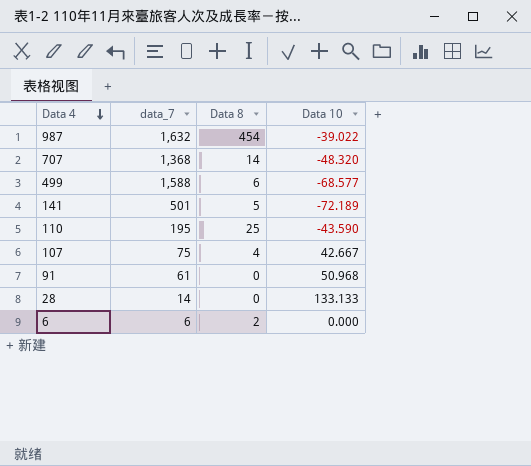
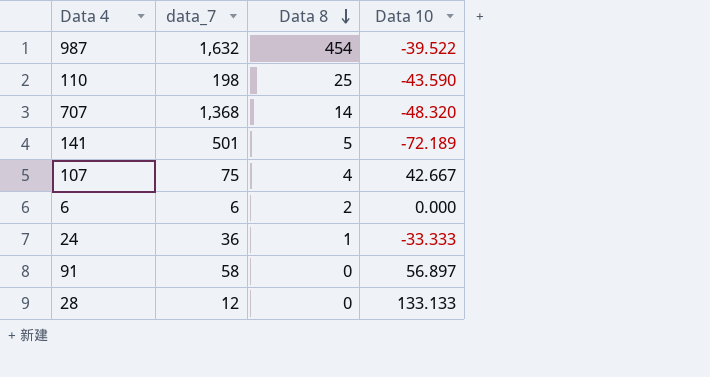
row order: Data 4 descending -> Data 8 descending
row 499: 1,588 | 6 | -68.577 -> none
987 | Data 10: -39.022 -> -39.522
110 | data_7: 195 -> 198
row 24: none -> 36 | 1 | -33.333
91 | data_7: 61 -> 58
91 | Data 10: 50.968 -> 56.897
28 | data_7: 14 -> 12

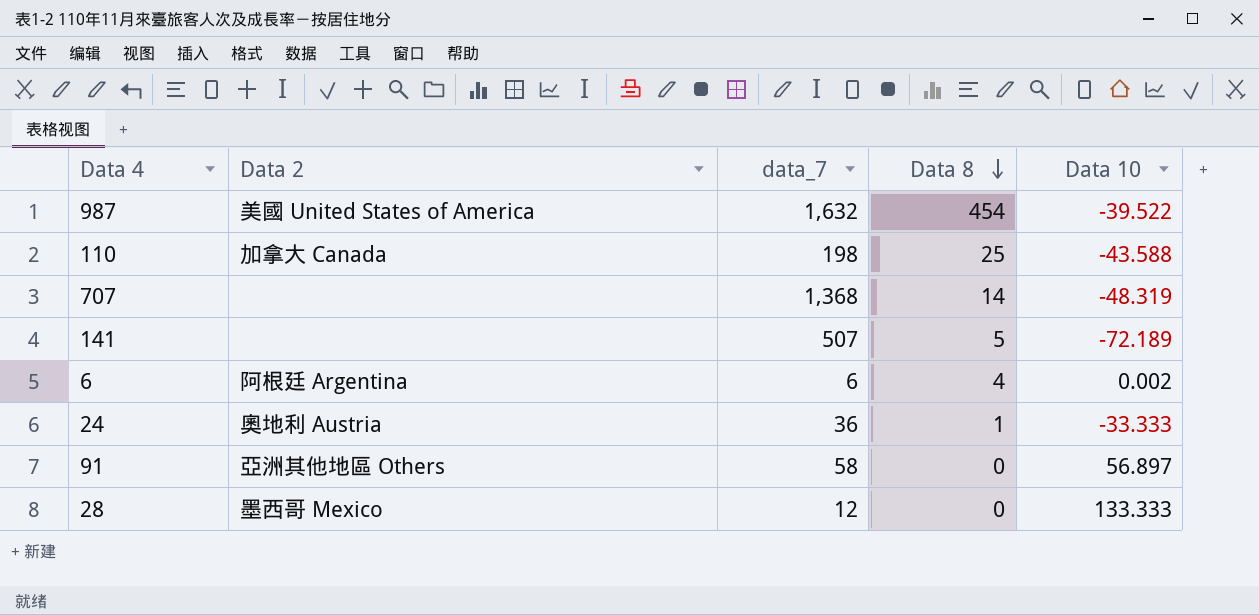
column Data 2 | position: none -> 2
row 107: 75 | 4 | 42.667 -> none
110 | Data 10: -43.590 -> -43.588
707 | Data 10: -48.320 -> -48.319
141 | data_7: 501 -> 507
6 | Data 8: 2 -> 4
6 | Data 10: 0.000 -> 0.002
28 | Data 10: 133.133 -> 133.333

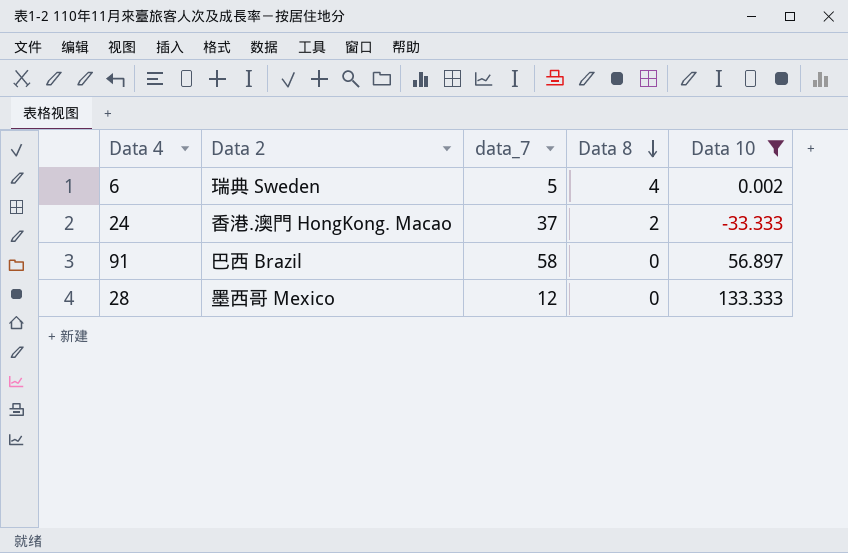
filter: none -> Data 10 >= -33.333
6 | Data 2: 阿根廷 Argentina -> 瑞典 Sweden
6 | data_7: 6 -> 5
24 | Data 2: 奧地利 Austria -> 香港.澳門 HongKong. Macao
24 | data_7: 36 -> 37
24 | Data 8: 1 -> 2
91 | Data 2: 亞洲其他地區 Others -> 巴西 Brazil

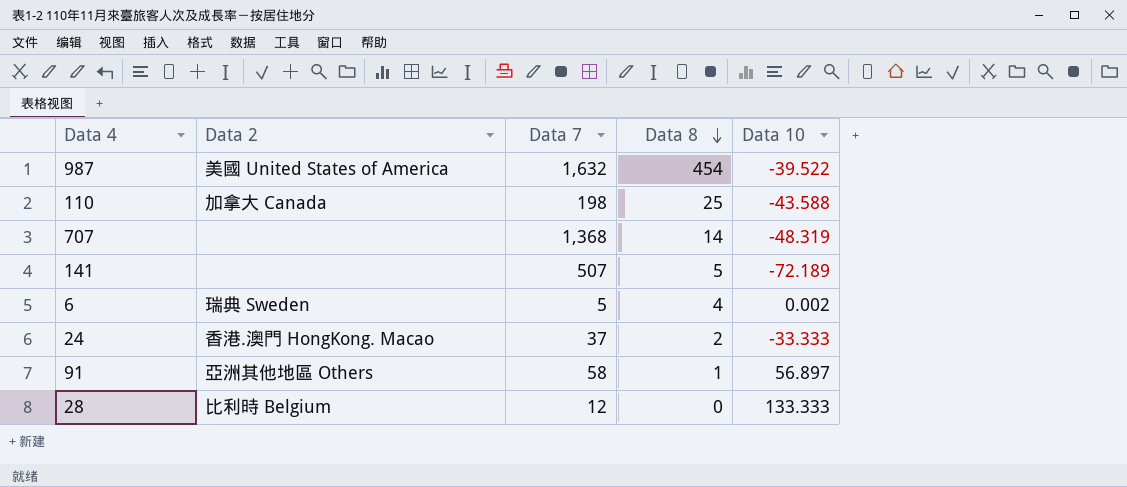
filter: Data 10 >= -33.333 -> none
column name: data_7 -> Data 7
91 | Data 2: 巴西 Brazil -> 亞洲其他地區 Others
91 | Data 8: 0 -> 1
28 | Data 2: 墨西哥 Mexico -> 比利時 Belgium

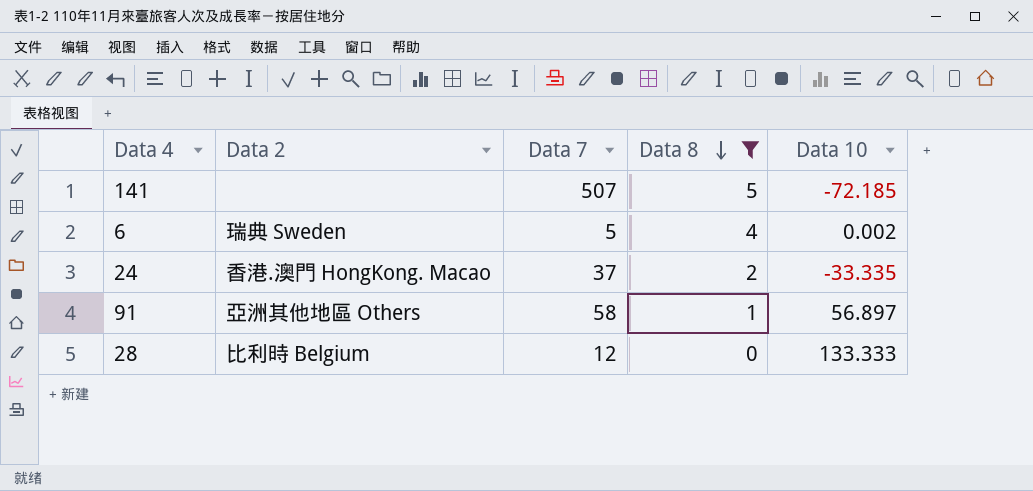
filter: none -> Data 8 <= 5
141 | Data 10: -72.189 -> -72.185
24 | Data 10: -33.333 -> -33.335

